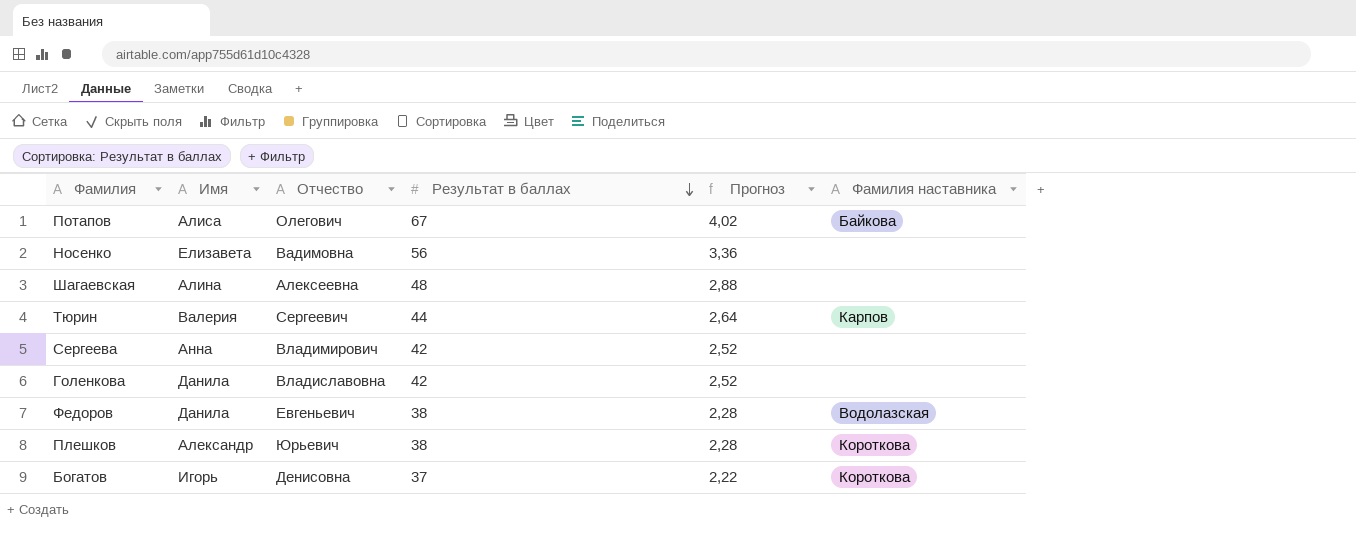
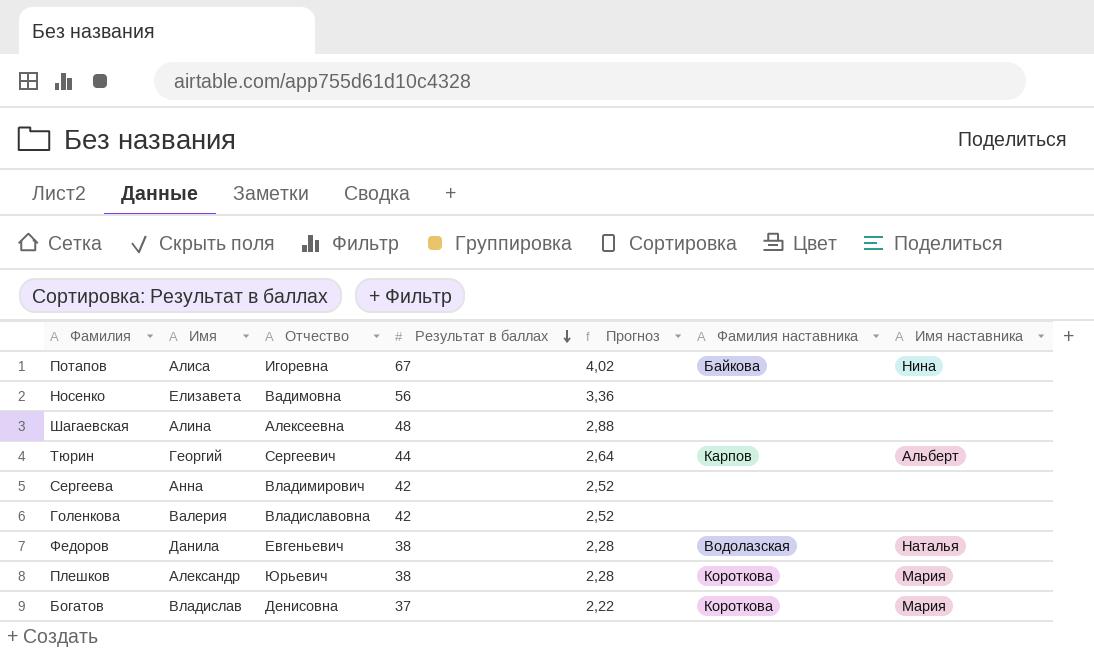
column Имя наставника | position: none -> 7
Потапов | Отчество: Олегович -> Игоревна
Тюрин | Имя: Валерия -> Георгий
Голенкова | Имя: Данила -> Валерия
Богатов | Имя: Игорь -> Владислав

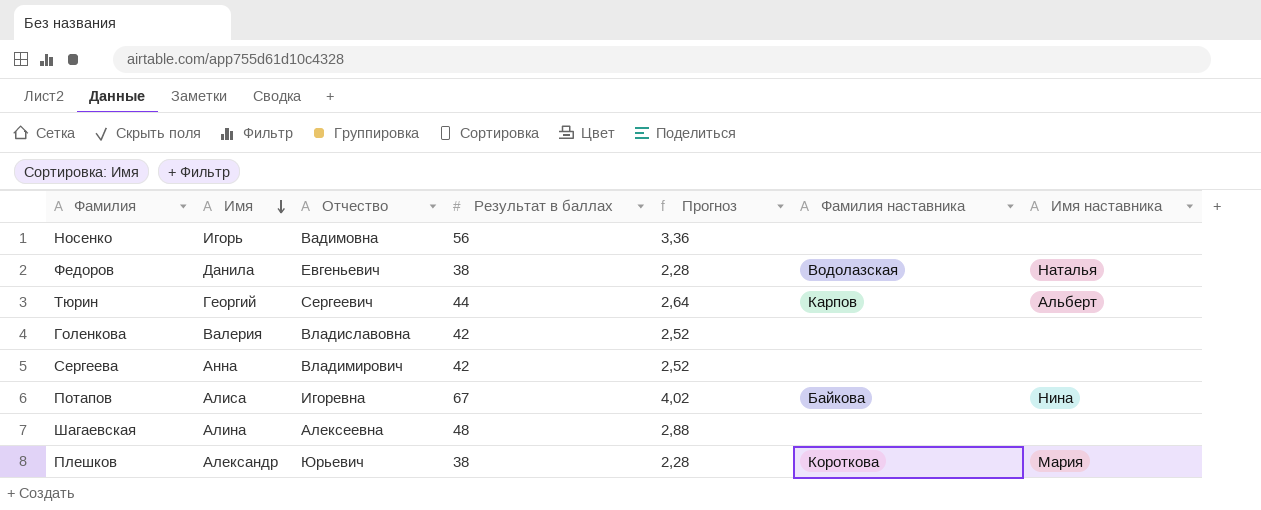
row order: Результат в баллах descending -> Имя descending
row Богатов: Владислав | Денисовна | 37 | 2,22 | Короткова | Мария -> none
Носенко | Имя: Елизавета -> Игорь

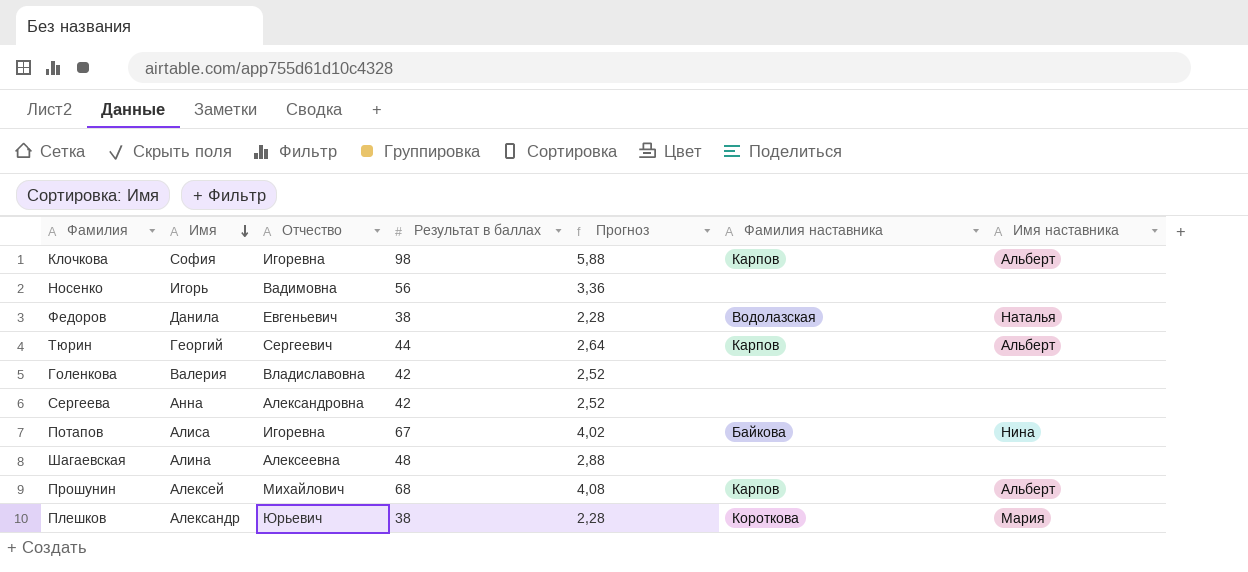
row Клочкова: none -> София | Игоревна | 98 | 5,88 | Карпов | Альберт
Сергеева | Отчество: Владимирович -> Александровна
row Прошунин: none -> Алексей | Михайлович | 68 | 4,08 | Карпов | Альберт

